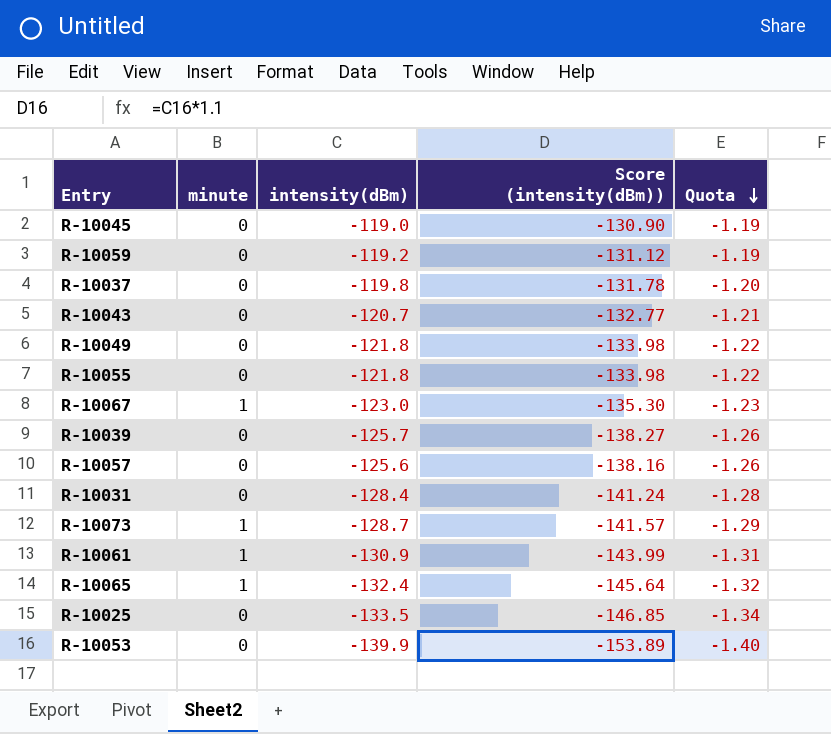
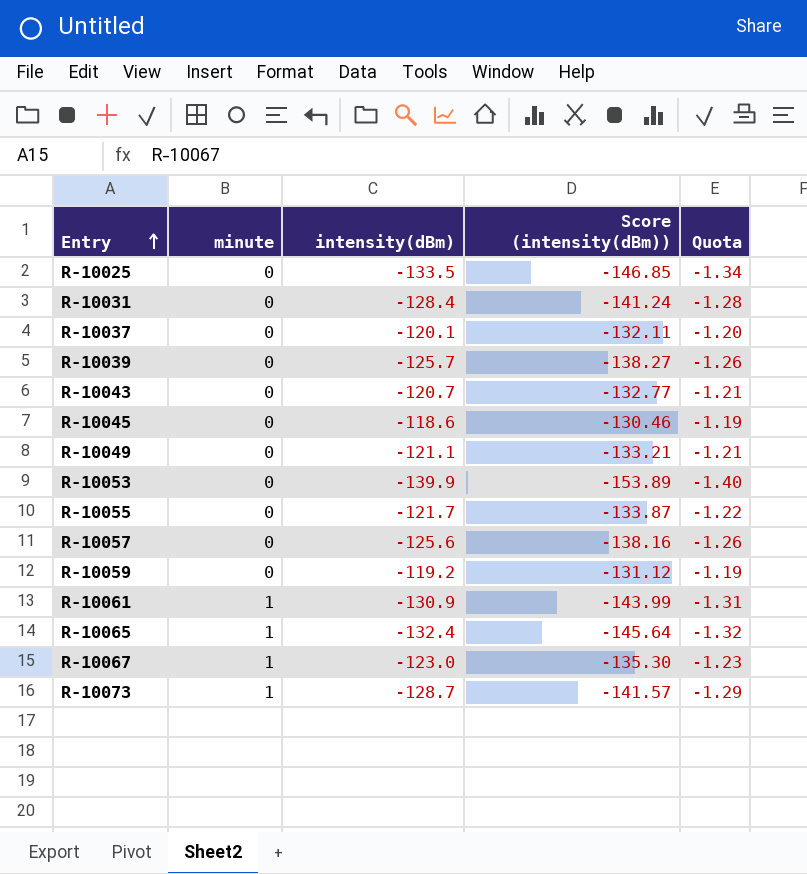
row order: Quota descending -> Entry ascending
R-10037 | intensity(dBm): -119.8 -> -120.1
R-10037 | Score (intensity(dBm)): -131.78 -> -132.11
R-10045 | intensity(dBm): -119.0 -> -118.6
R-10045 | Score (intensity(dBm)): -130.90 -> -130.46
R-10049 | intensity(dBm): -121.8 -> -121.1
R-10049 | Score (intensity(dBm)): -133.98 -> -133.21
R-10049 | Quota: -1.22 -> -1.21
R-10055 | intensity(dBm): -121.8 -> -121.7
R-10055 | Score (intensity(dBm)): -133.98 -> -133.87

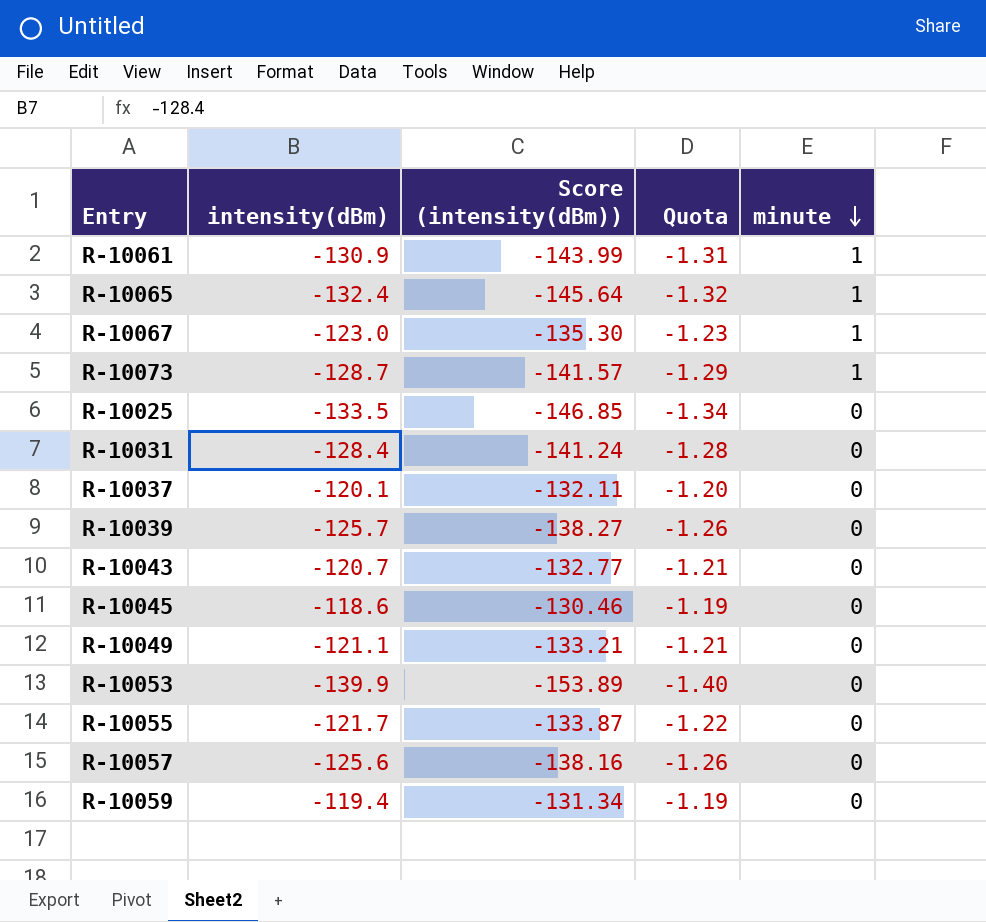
row order: Entry ascending -> minute descending
column minute | position: 2 -> 5
R-10059 | intensity(dBm): -119.2 -> -119.4
R-10059 | Score (intensity(dBm)): -131.12 -> -131.34

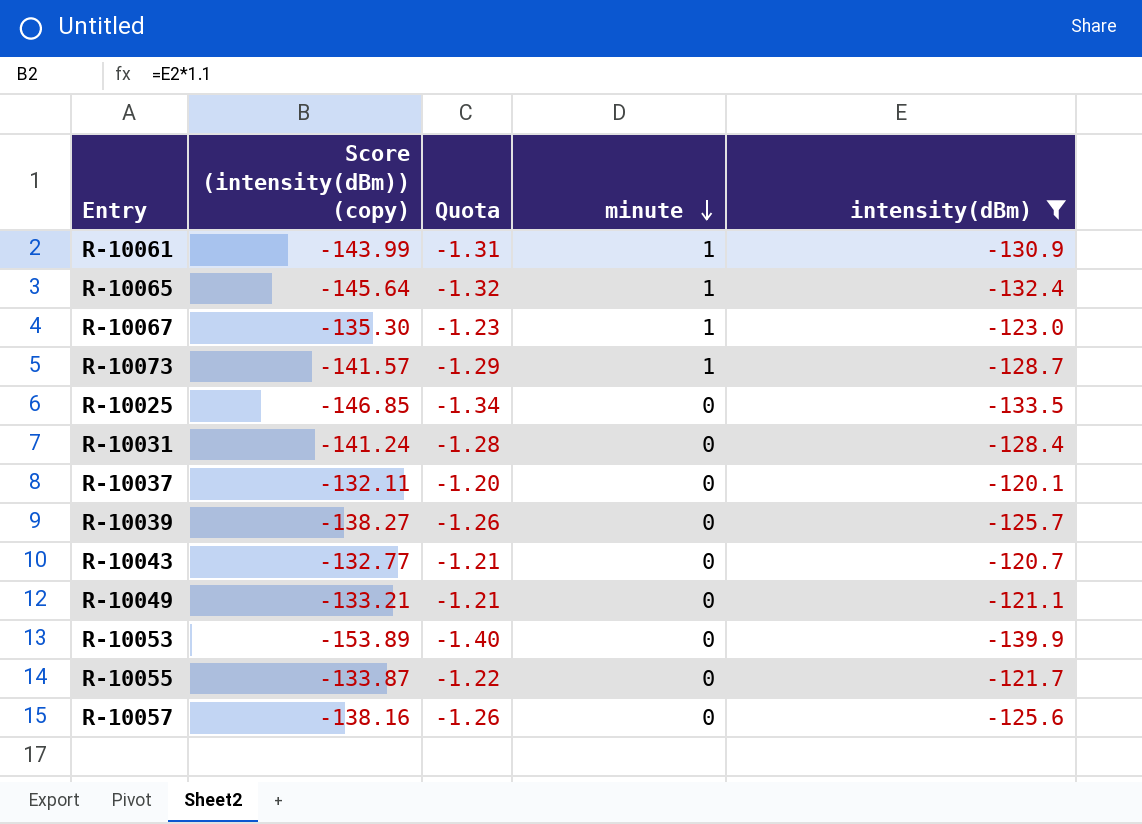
filter: none -> intensity(dBm) <= -120.1
column name: Score (intensity(dBm)) -> Score (intensity(dBm)) (copy)
column intensity(dBm) | position: 2 -> 5

